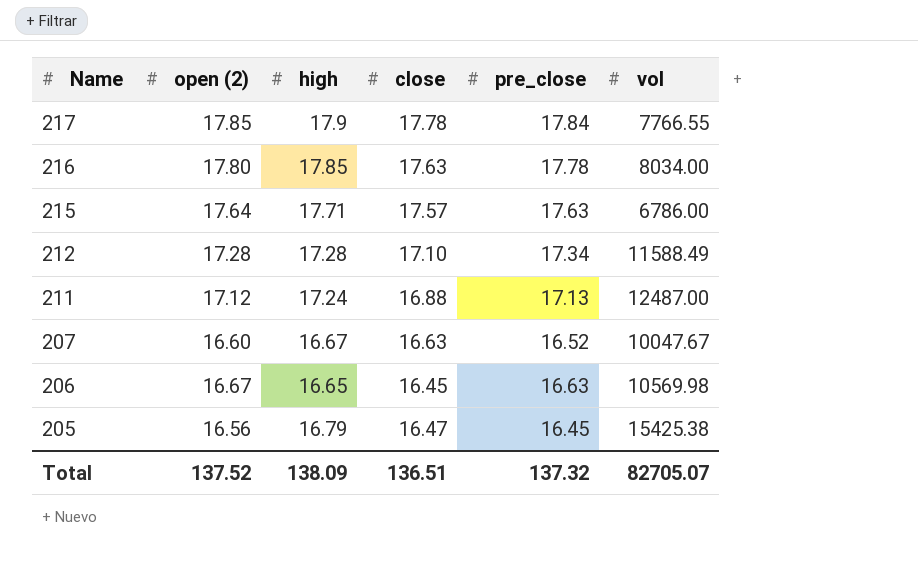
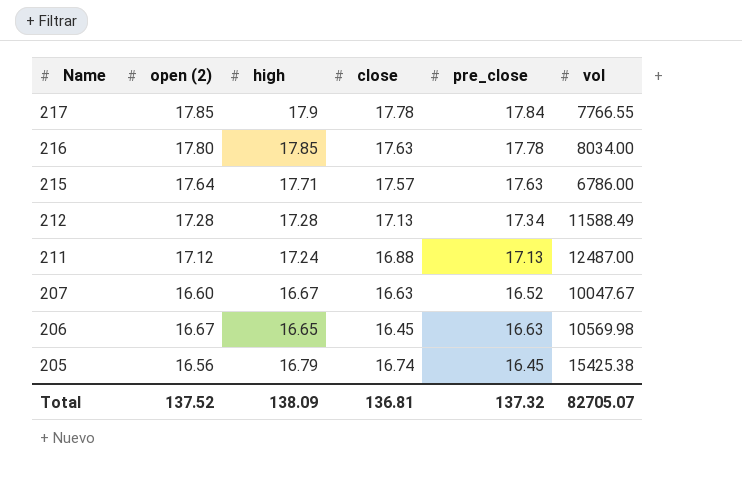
212 | close: 17.10 -> 17.13
205 | close: 16.47 -> 16.74
Total | close: 136.51 -> 136.81

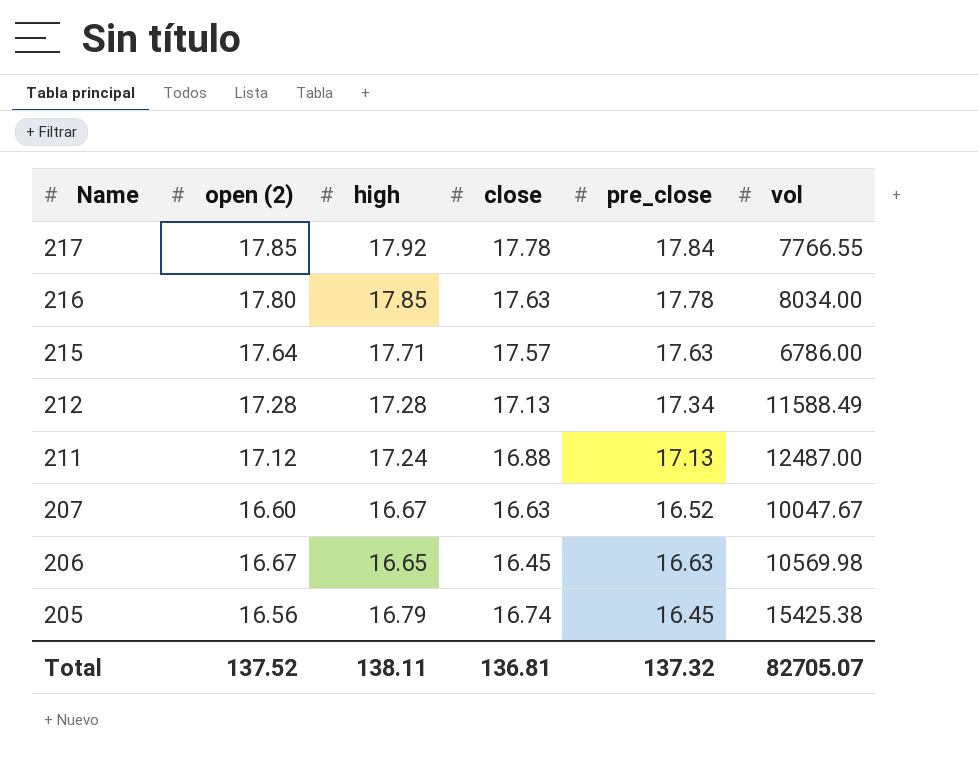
217 | high: 17.9 -> 17.92
Total | high: 138.09 -> 138.11

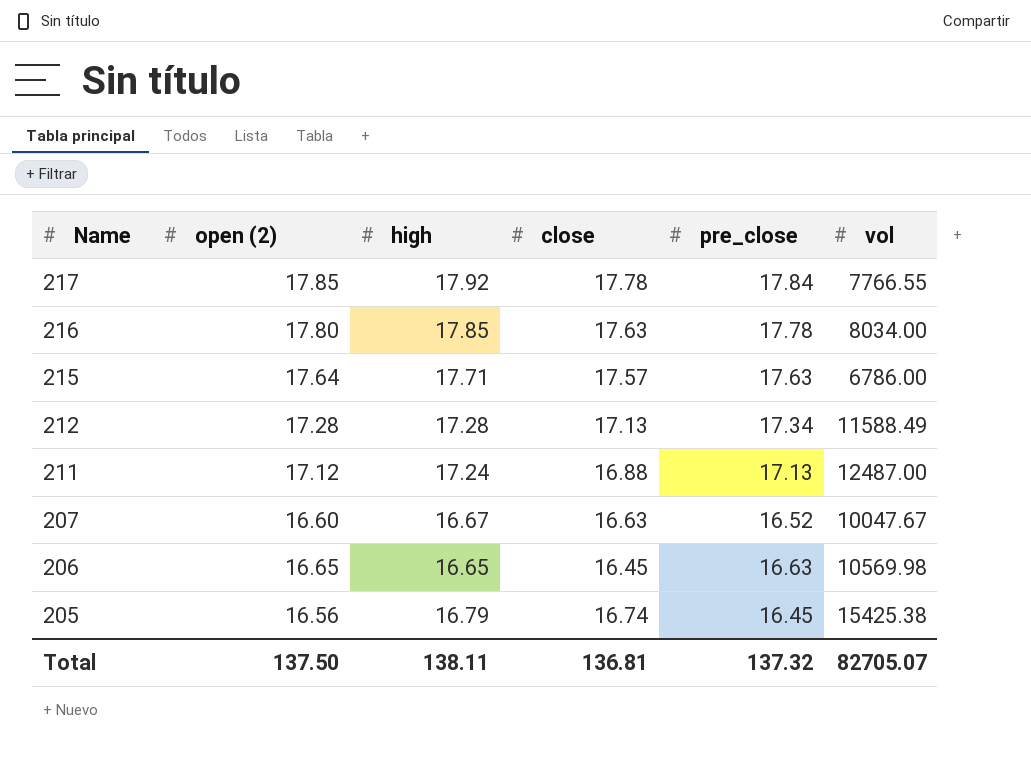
206 | open (2): 16.67 -> 16.65
Total | open (2): 137.52 -> 137.50

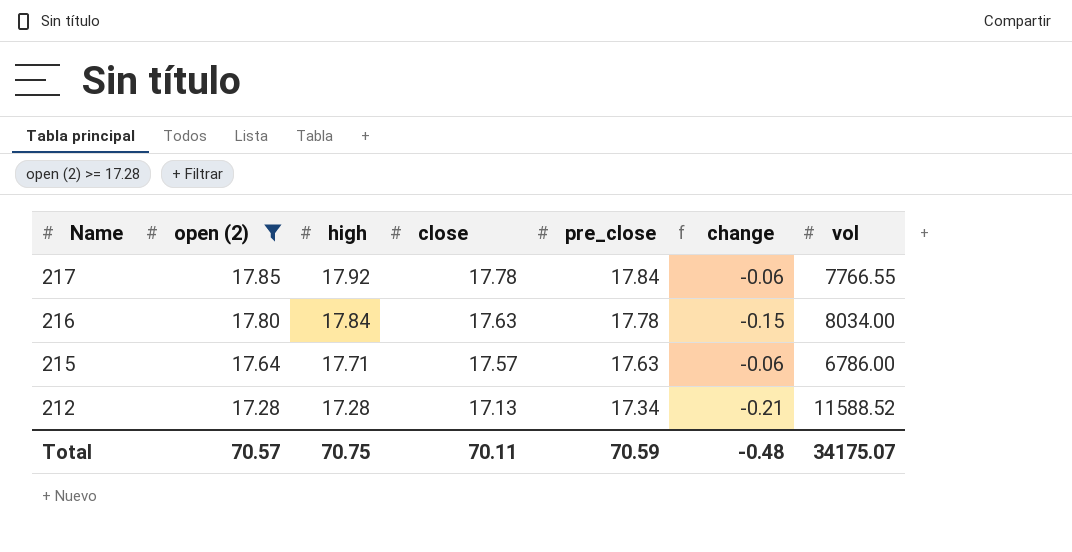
filter: none -> open (2) >= 17.28
column change | formula: none -> [close] - [pre_close]
216 | high: 17.85 -> 17.84
212 | vol: 11588.49 -> 11588.52
Total | open (2): 137.50 -> 70.57
Total | high: 138.11 -> 70.75
Total | close: 136.81 -> 70.11
Total | pre_close: 137.32 -> 70.59
Total | vol: 82705.07 -> 34175.07

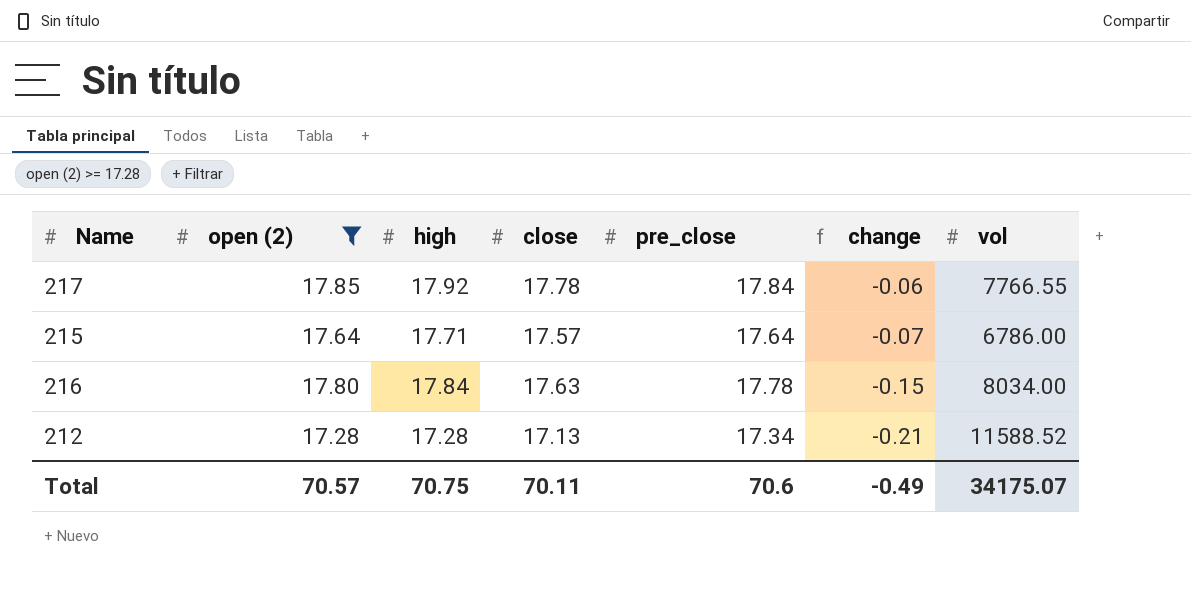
row order: Name descending -> change descending
215 | pre_close: 17.63 -> 17.64
215 | change: -0.06 -> -0.07
Total | pre_close: 70.59 -> 70.6
Total | change: -0.48 -> -0.49

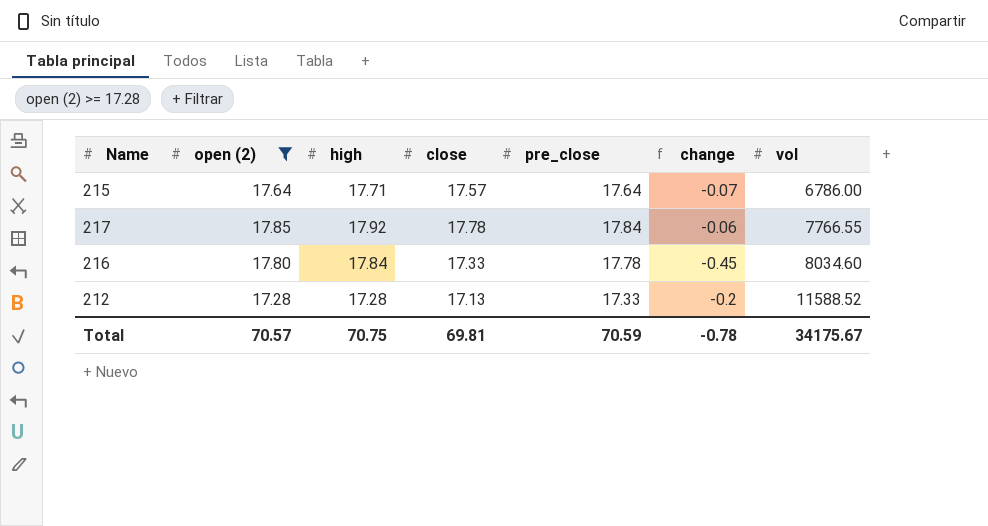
row order: change descending -> vol ascending
216 | close: 17.63 -> 17.33
216 | change: -0.15 -> -0.45
216 | vol: 8034.00 -> 8034.60
212 | pre_close: 17.34 -> 17.33
212 | change: -0.21 -> -0.2
Total | close: 70.11 -> 69.81
Total | pre_close: 70.6 -> 70.59
Total | change: -0.49 -> -0.78
Total | vol: 34175.07 -> 34175.67

